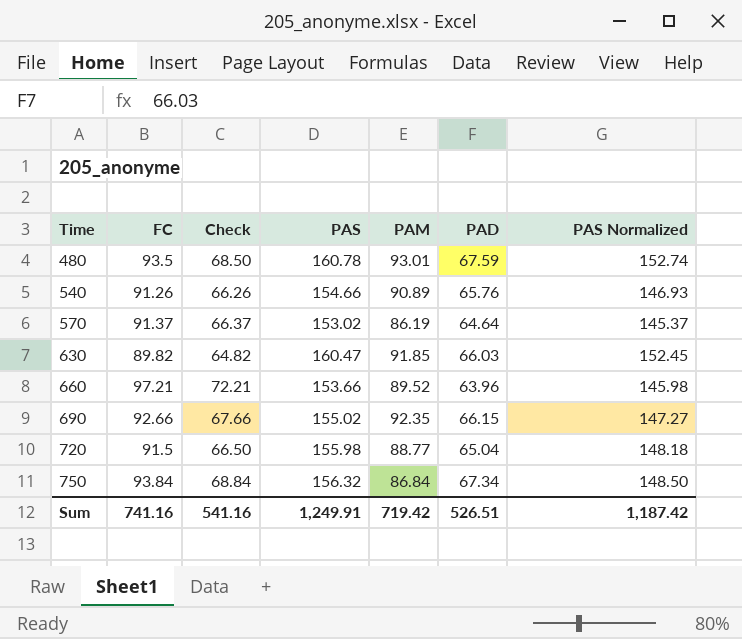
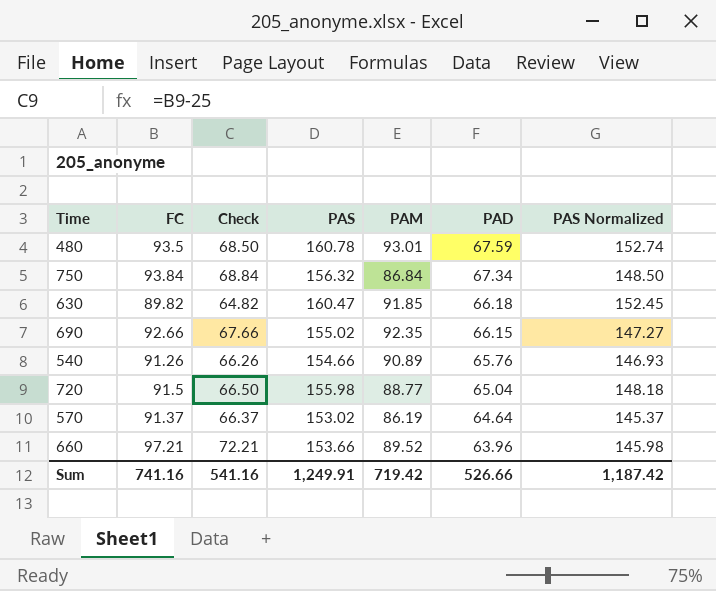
row order: Time ascending -> PAD descending
630 | PAD: 66.03 -> 66.18
Sum | PAD: 526.51 -> 526.66

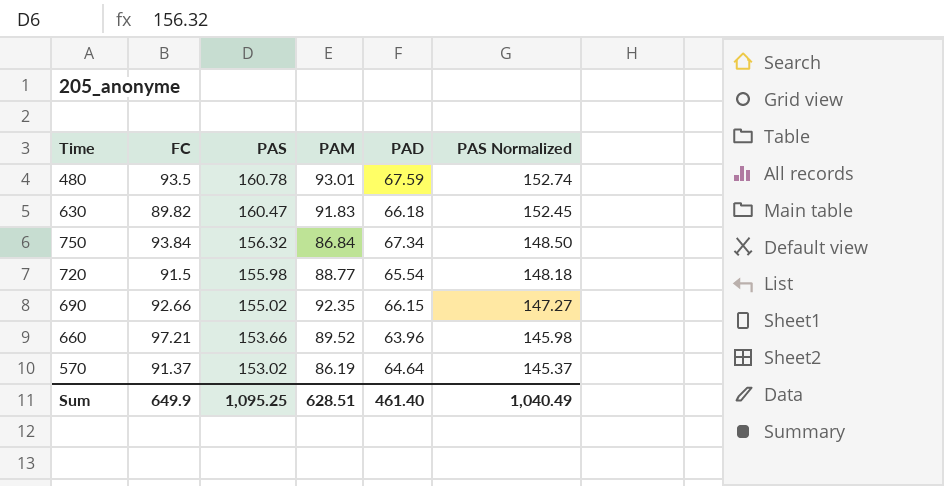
row order: PAD descending -> PAS descending
column Check | formula: [FC] - 25 -> none
row 540: 91.26 | 66.26 | 154.66 | 90.89 | 65.76 | 146.93 -> none
630 | PAM: 91.85 -> 91.83
720 | PAD: 65.04 -> 65.54
Sum | FC: 741.16 -> 649.9
Sum | PAS: 1,249.91 -> 1,095.25
Sum | PAM: 719.42 -> 628.51
Sum | PAD: 526.66 -> 461.40
Sum | PAS Normalized: 1,187.42 -> 1,040.49

